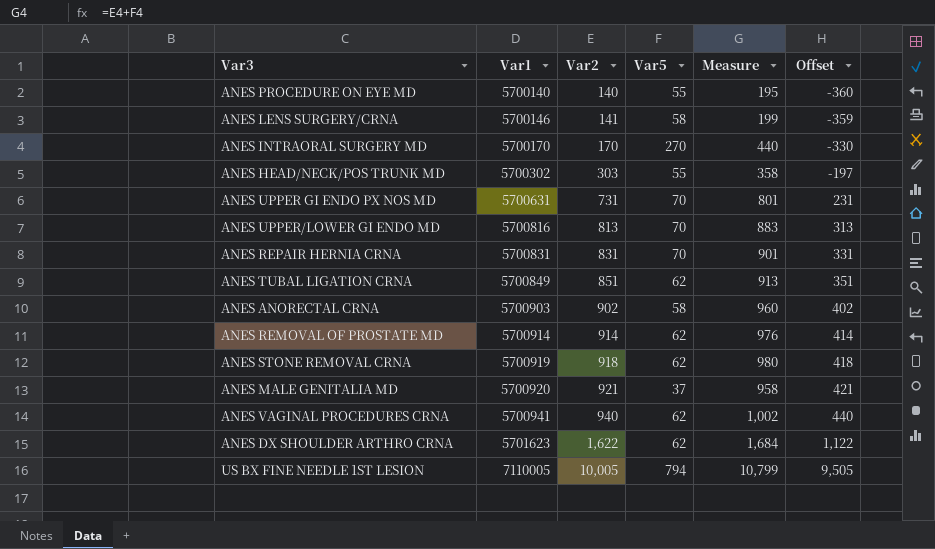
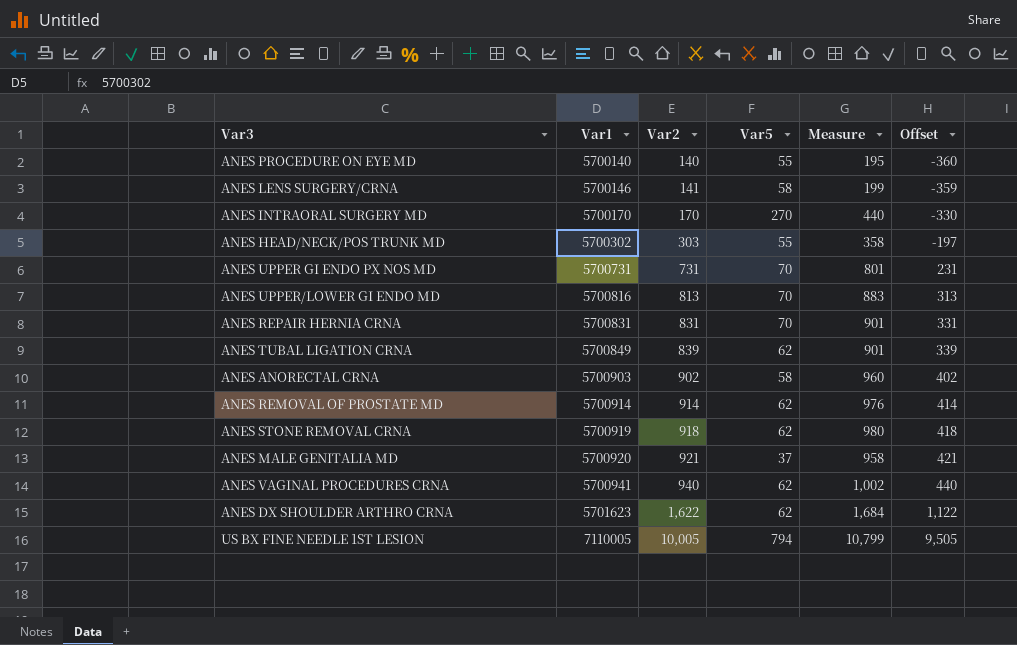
ANES UPPER GI ENDO PX NOS MD | Var1: 5700631 -> 5700731
ANES TUBAL LIGATION CRNA | Var2: 851 -> 839
ANES TUBAL LIGATION CRNA | Measure: 913 -> 901
ANES TUBAL LIGATION CRNA | Offset: 351 -> 339

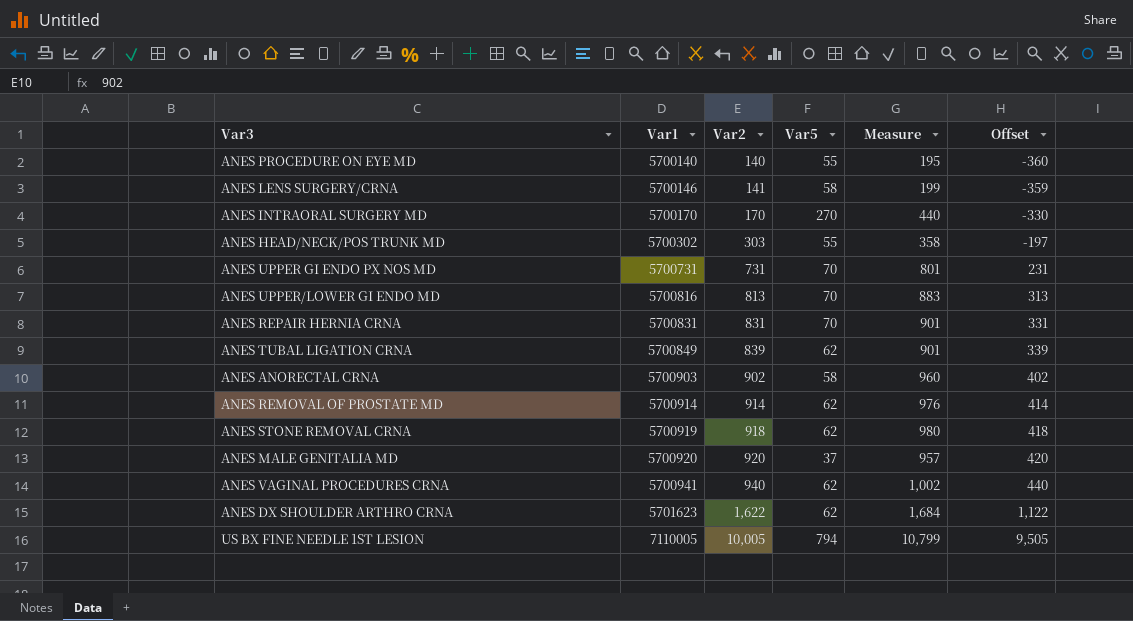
ANES MALE GENITALIA MD | Var2: 921 -> 920
ANES MALE GENITALIA MD | Measure: 958 -> 957
ANES MALE GENITALIA MD | Offset: 421 -> 420

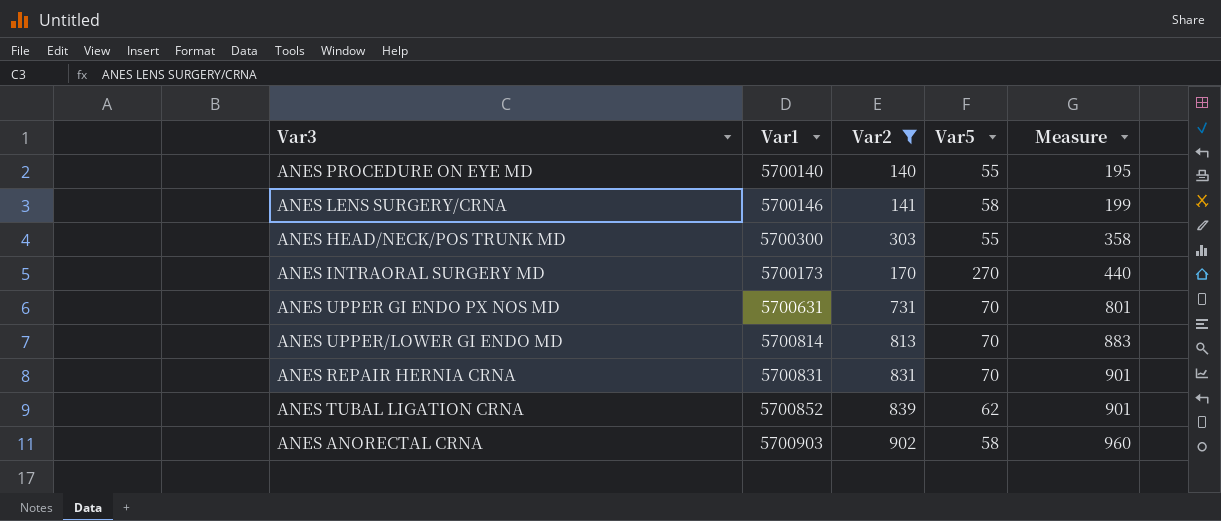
filter: none -> Var2 <= 902
row order: Var1 ascending -> Measure ascending
column Offset | formula: [Var2] - 500 -> none
ANES HEAD/NECK/POS TRUNK MD | Var1: 5700302 -> 5700300
ANES INTRAORAL SURGERY MD | Var1: 5700170 -> 5700173
ANES UPPER GI ENDO PX NOS MD | Var1: 5700731 -> 5700631
ANES UPPER/LOWER GI ENDO MD | Var1: 5700816 -> 5700814
ANES TUBAL LIGATION CRNA | Var1: 5700849 -> 5700852

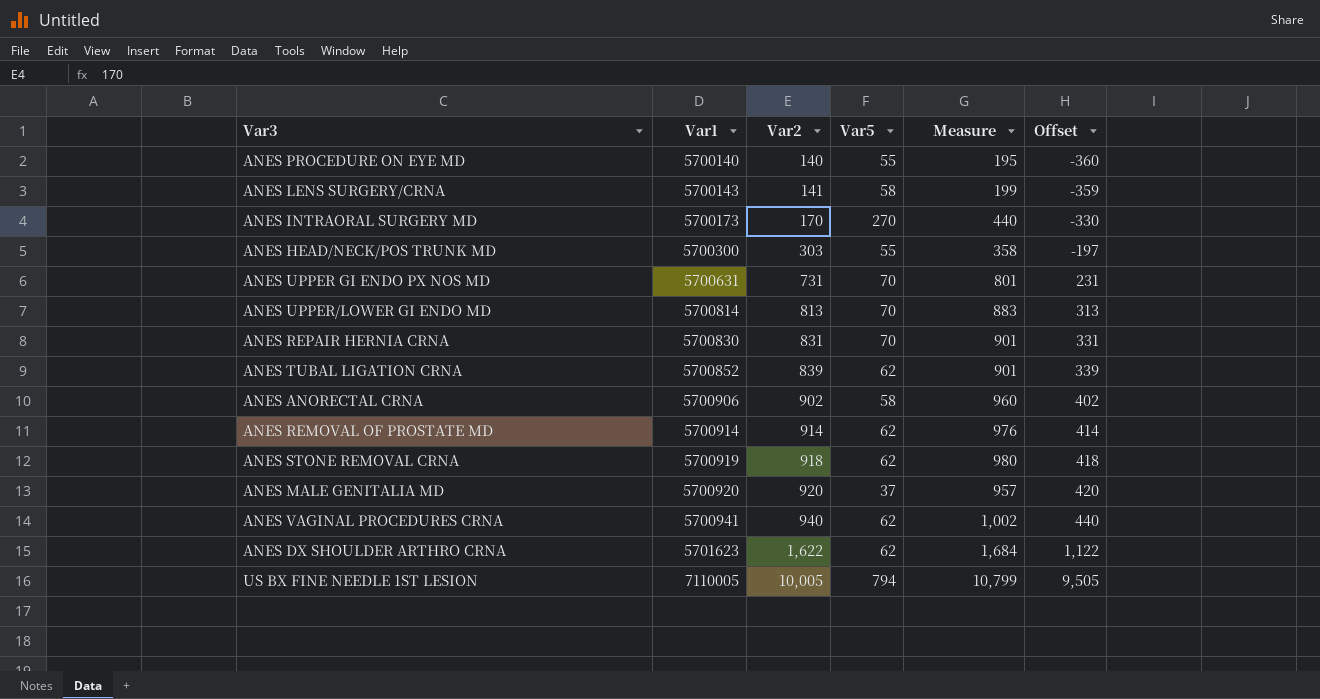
filter: Var2 <= 902 -> none
row order: Measure ascending -> Var1 ascending
column Offset | formula: none -> [Var2] - 500
ANES LENS SURGERY/CRNA | Var1: 5700146 -> 5700143
ANES REPAIR HERNIA CRNA | Var1: 5700831 -> 5700830
ANES ANORECTAL CRNA | Var1: 5700903 -> 5700906

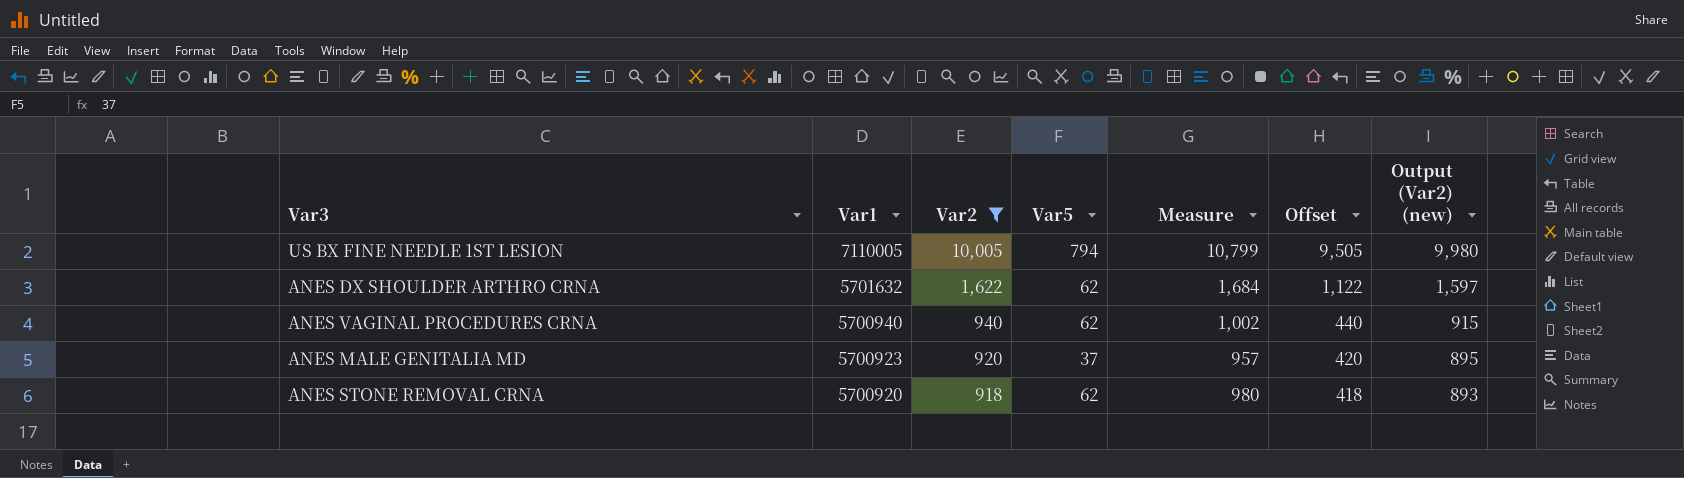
filter: none -> Var2 >= 918
row order: Var1 ascending -> Var1 descending
column Output (Var2) (new) | formula: none -> [Var2] - 25
ANES DX SHOULDER ARTHRO CRNA | Var1: 5701623 -> 5701632
ANES VAGINAL PROCEDURES CRNA | Var1: 5700941 -> 5700940
ANES MALE GENITALIA MD | Var1: 5700920 -> 5700923
ANES STONE REMOVAL CRNA | Var1: 5700919 -> 5700920

